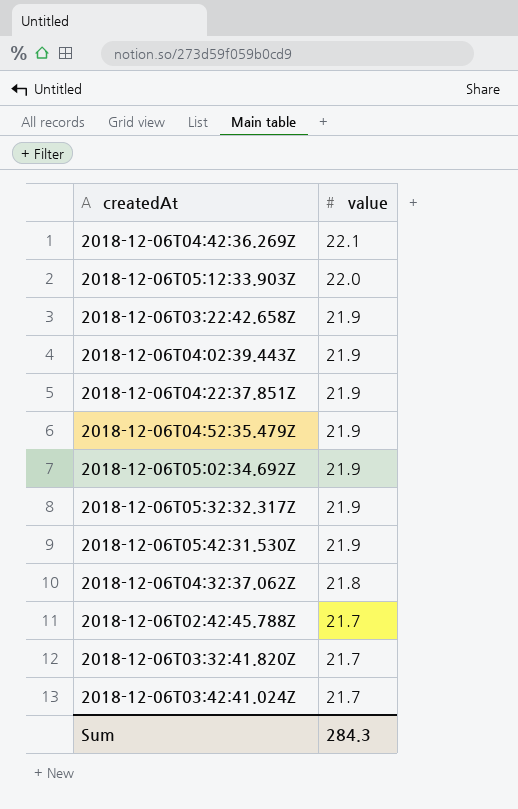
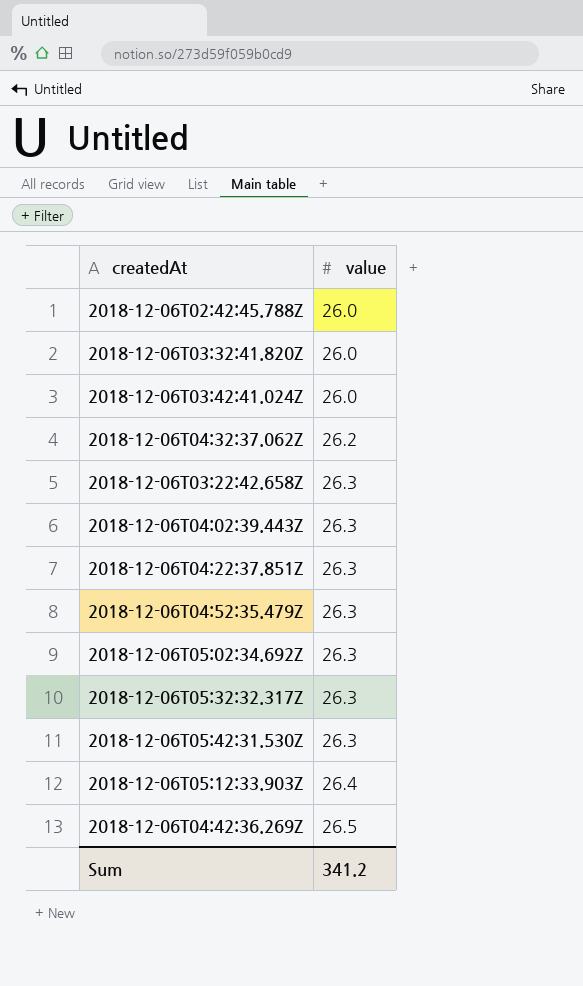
row order: value descending -> value ascending
2018-12-06T02:42:45.788Z | value: 21.7 -> 26.0
2018-12-06T03:32:41.820Z | value: 21.7 -> 26.0
2018-12-06T03:42:41.024Z | value: 21.7 -> 26.0
2018-12-06T04:32:37.062Z | value: 21.8 -> 26.2
2018-12-06T03:22:42.658Z | value: 21.9 -> 26.3
2018-12-06T04:02:39.443Z | value: 21.9 -> 26.3
2018-12-06T04:22:37.851Z | value: 21.9 -> 26.3
2018-12-06T04:52:35.479Z | value: 21.9 -> 26.3
2018-12-06T05:02:34.692Z | value: 21.9 -> 26.3
2018-12-06T05:32:32.317Z | value: 21.9 -> 26.3
2018-12-06T05:42:31.530Z | value: 21.9 -> 26.3
2018-12-06T05:12:33.903Z | value: 22.0 -> 26.4
2018-12-06T04:42:36.269Z | value: 22.1 -> 26.5
Sum | value: 284.3 -> 341.2

